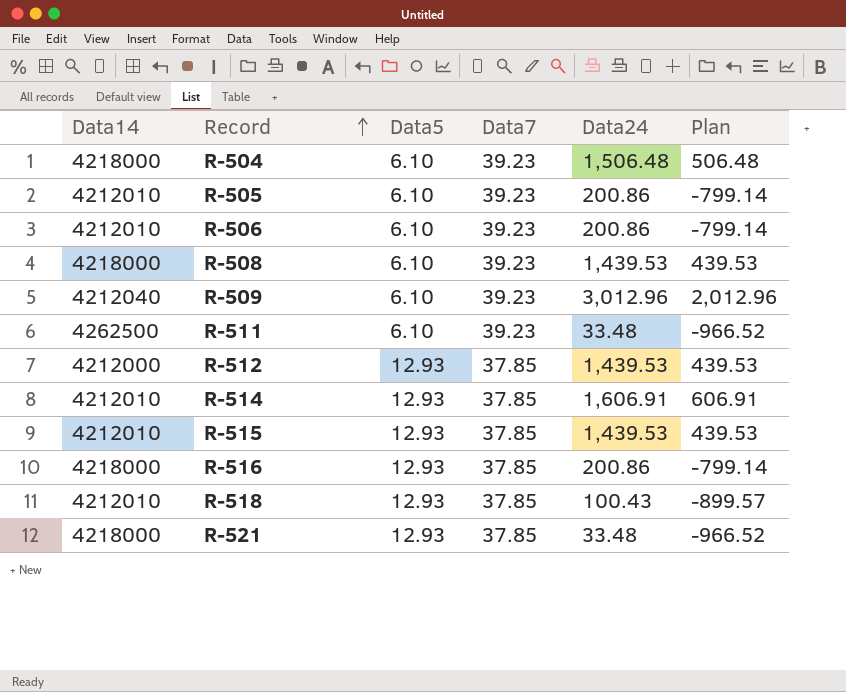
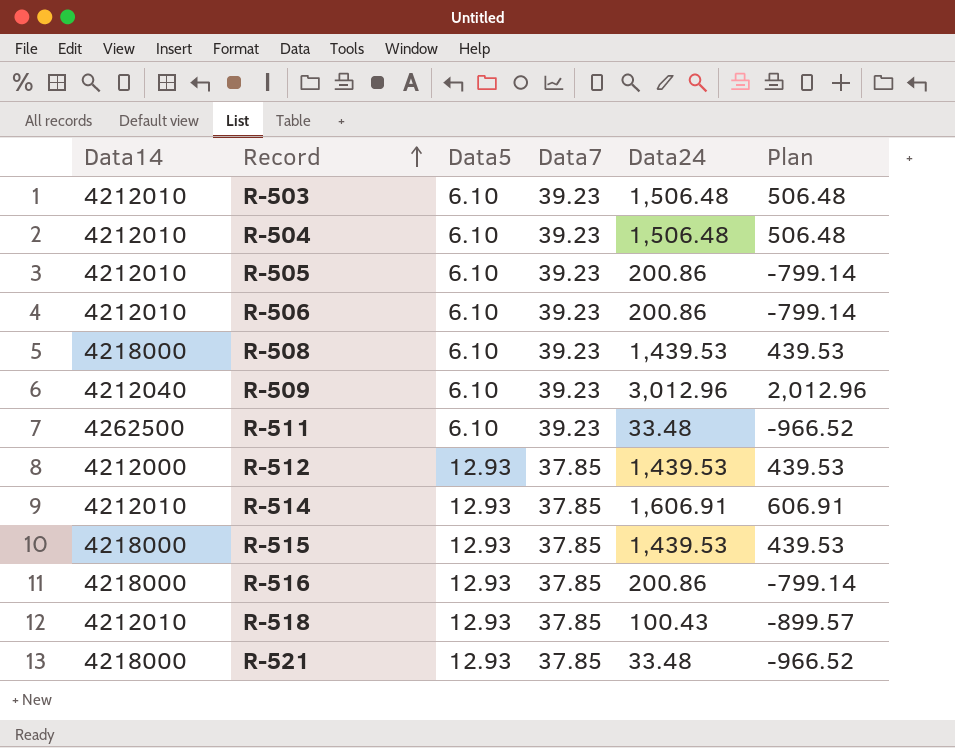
row R-503: none -> 4212010 | 6.10 | 39.23 | 1,506.48 | 506.48
R-504 | Data14: 4218000 -> 4212010
R-515 | Data14: 4212010 -> 4218000

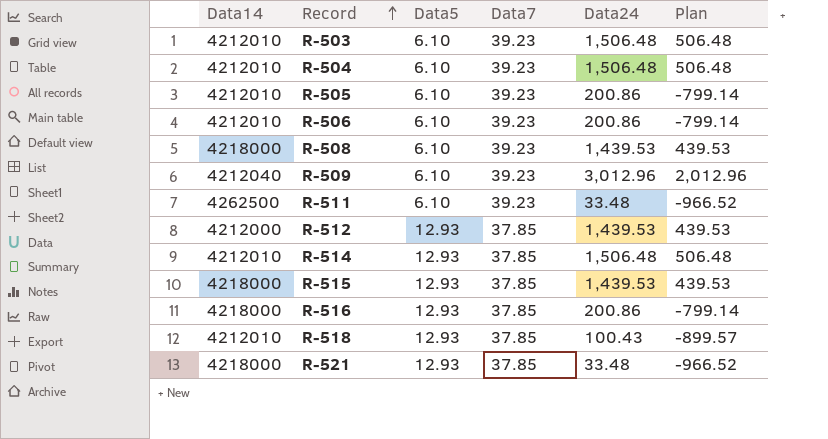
R-514 | Data24: 1,606.91 -> 1,506.48
R-514 | Plan: 606.91 -> 506.48

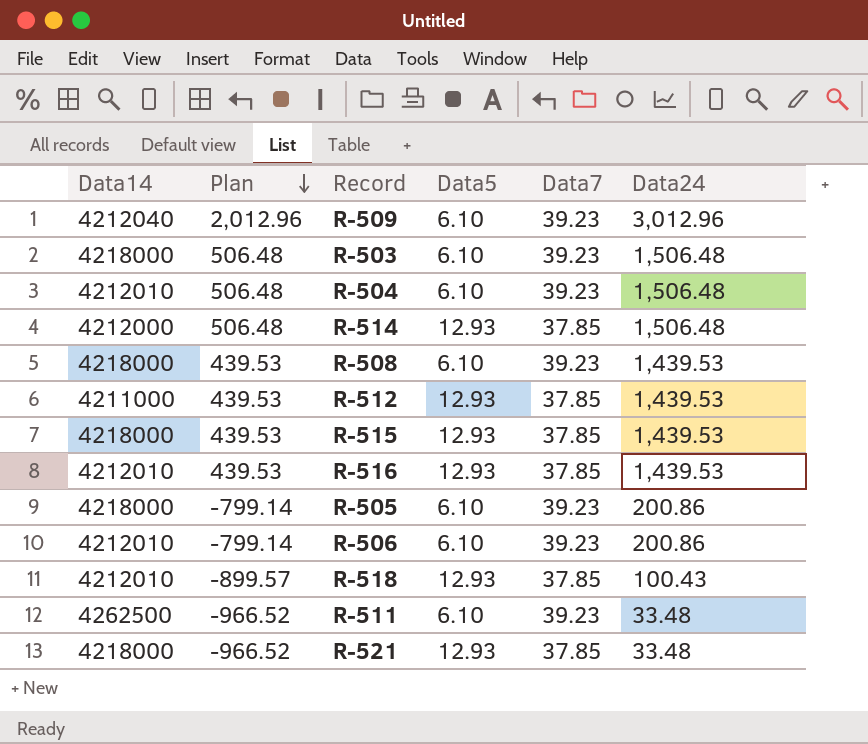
row order: Record ascending -> Plan descending
column Plan | position: 6 -> 2
R-503 | Data14: 4212010 -> 4218000
R-514 | Data14: 4212010 -> 4212000
R-512 | Data14: 4212000 -> 4211000
R-516 | Data14: 4218000 -> 4212010
R-516 | Plan: -799.14 -> 439.53
R-516 | Data24: 200.86 -> 1,439.53
R-505 | Data14: 4212010 -> 4218000

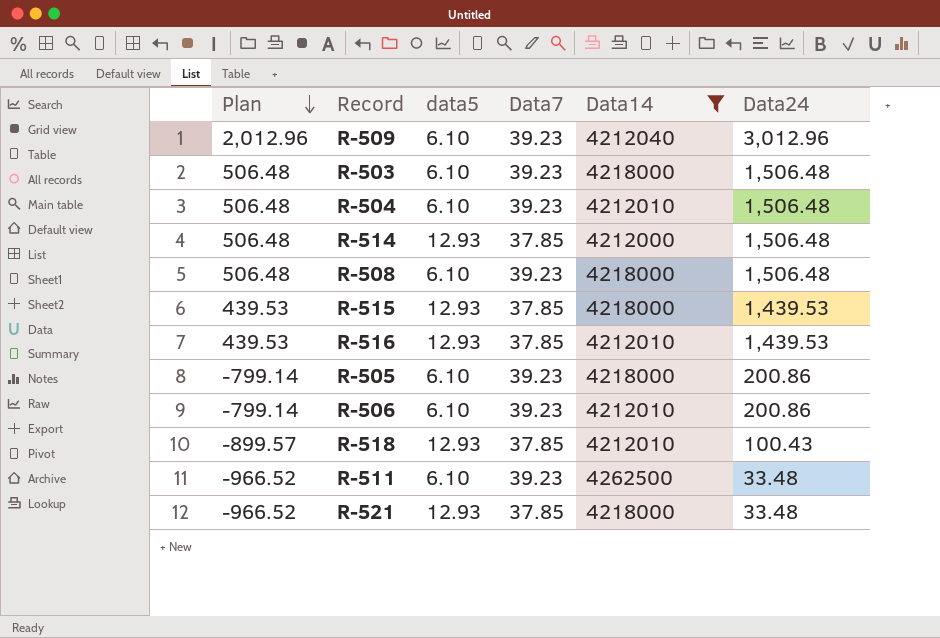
filter: none -> Data14 != 4211000
column name: Data5 -> data5
column Data14 | position: 1 -> 5
R-508 | Plan: 439.53 -> 506.48
R-508 | Data24: 1,439.53 -> 1,506.48

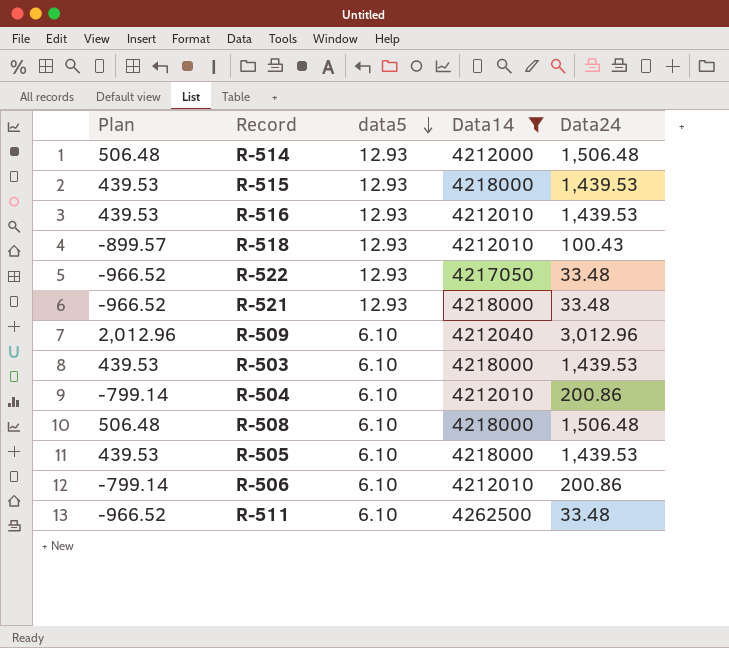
row order: Plan descending -> data5 descending
column Data7 | position: 4 -> none
row R-522: none -> -966.52 | 12.93 | 4217050 | 33.48
R-503 | Plan: 506.48 -> 439.53
R-503 | Data24: 1,506.48 -> 1,439.53
R-504 | Plan: 506.48 -> -799.14
R-504 | Data24: 1,506.48 -> 200.86
R-505 | Plan: -799.14 -> 439.53
R-505 | Data24: 200.86 -> 1,439.53

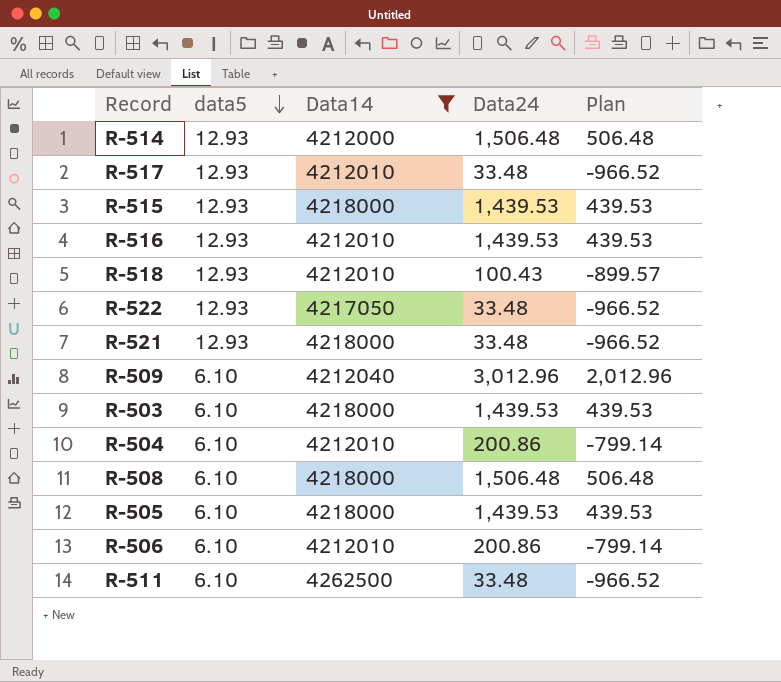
column Plan | position: 1 -> 5
row R-517: none -> 12.93 | 4212010 | 33.48 | -966.52

